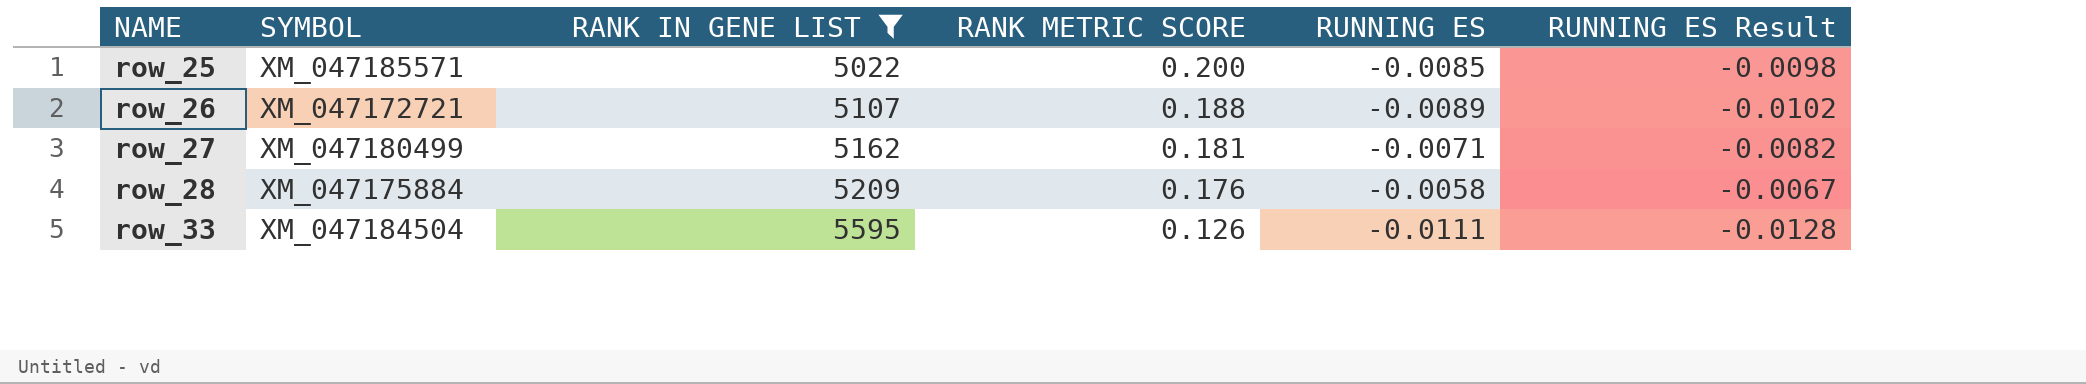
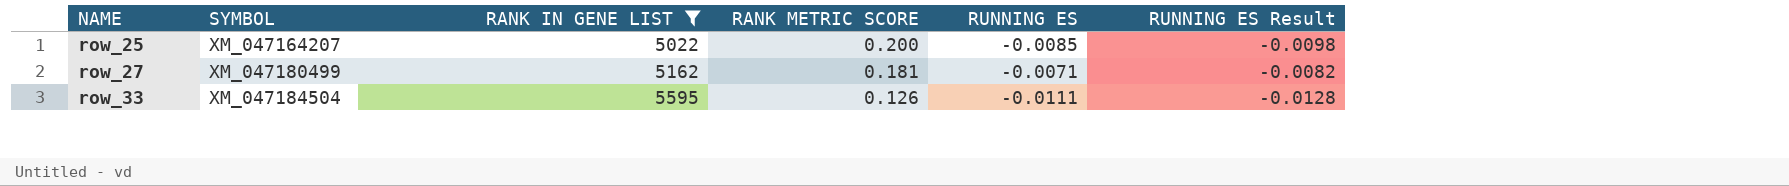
row row_26: XM_047172721 | 5107 | 0.188 | -0.0089 | -0.0102 -> none
row row_28: XM_047175884 | 5209 | 0.176 | -0.0058 | -0.0067 -> none
row_25 | SYMBOL: XM_047185571 -> XM_047164207

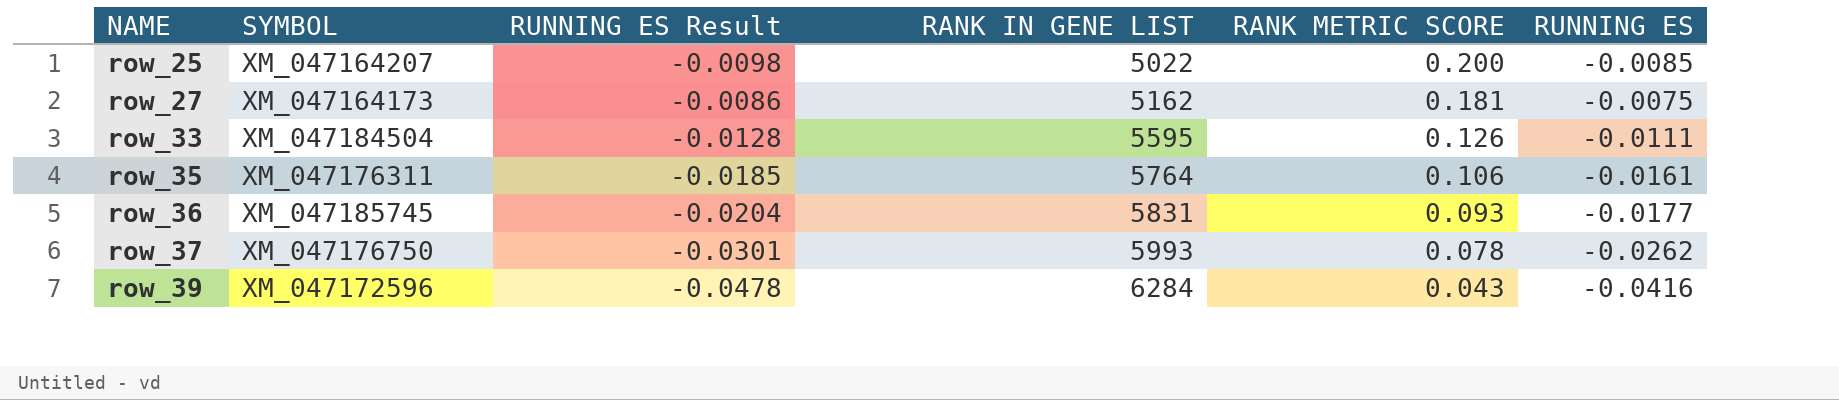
filter: RANK IN GENE LIST <= 5595 -> none
column RUNNING ES Result | position: 6 -> 3
row_27 | SYMBOL: XM_047180499 -> XM_047164173
row_27 | RUNNING ES Result: -0.0082 -> -0.0086
row_27 | RUNNING ES: -0.0071 -> -0.0075

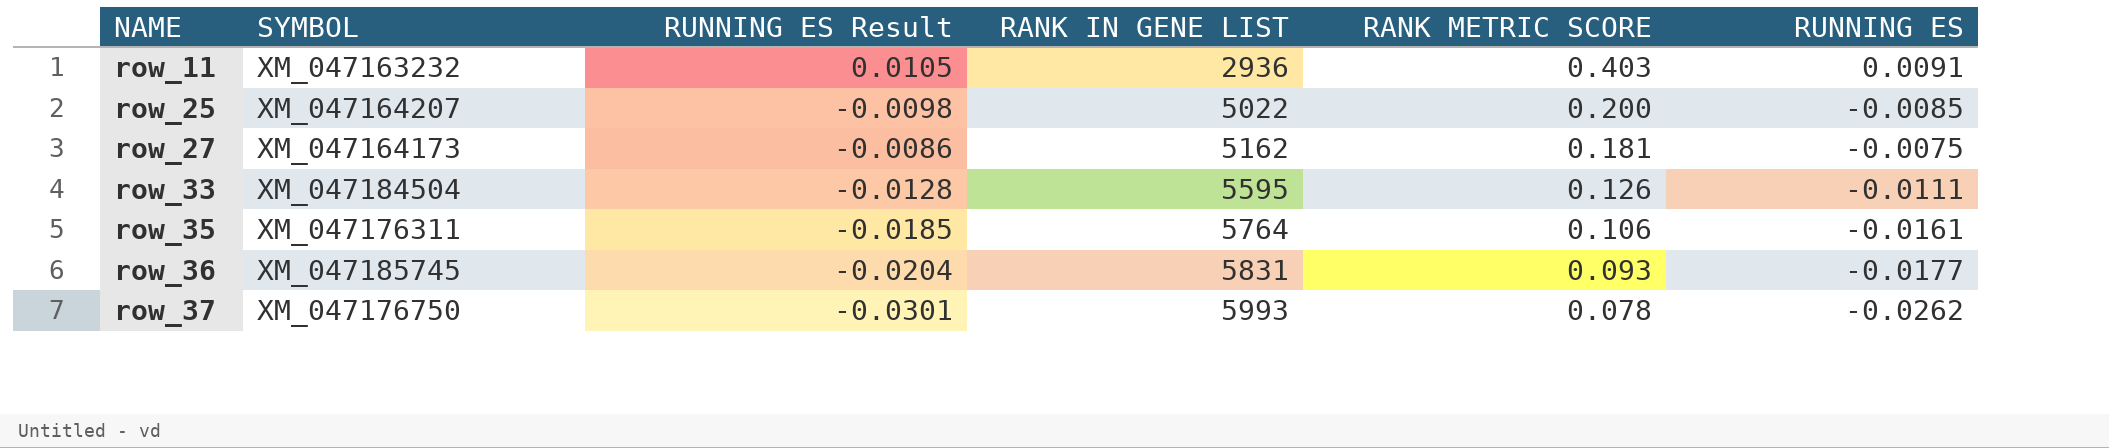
row row_39: XM_047172596 | -0.0478 | 6284 | 0.043 | -0.0416 -> none
row row_11: none -> XM_047163232 | 0.0105 | 2936 | 0.403 | 0.0091

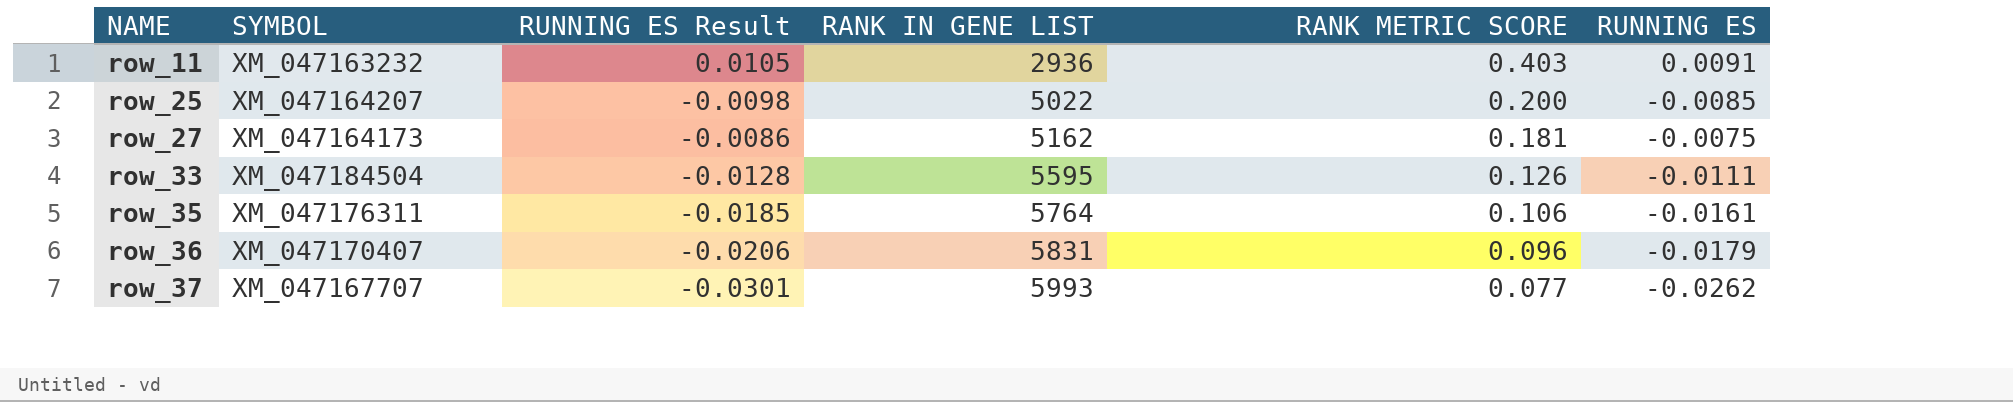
row_36 | SYMBOL: XM_047185745 -> XM_047170407
row_36 | RUNNING ES Result: -0.0204 -> -0.0206
row_36 | RANK METRIC SCORE: 0.093 -> 0.096
row_36 | RUNNING ES: -0.0177 -> -0.0179
row_37 | SYMBOL: XM_047176750 -> XM_047167707
row_37 | RANK METRIC SCORE: 0.078 -> 0.077

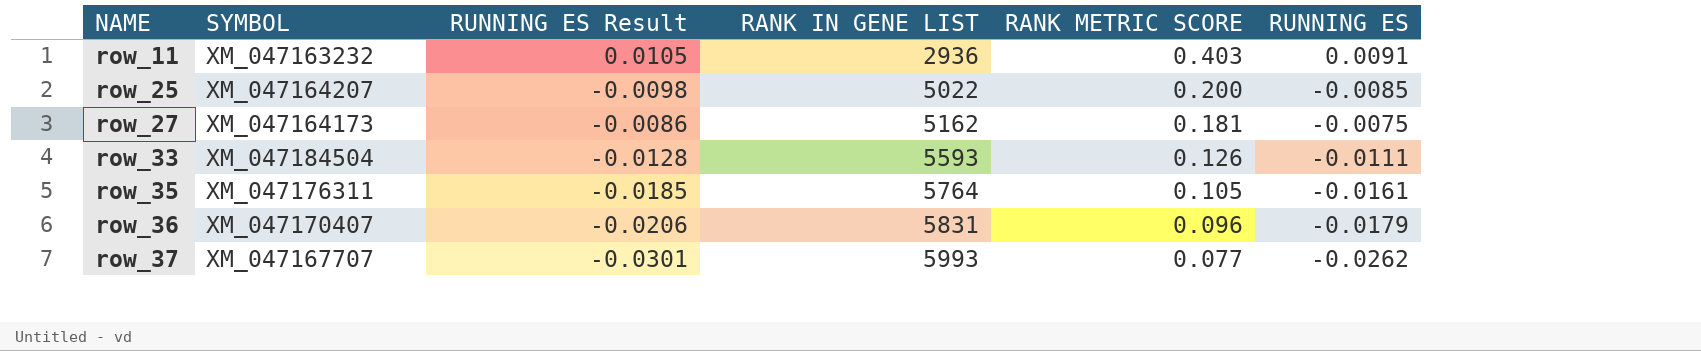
row_33 | RANK IN GENE LIST: 5595 -> 5593
row_35 | RANK METRIC SCORE: 0.106 -> 0.105

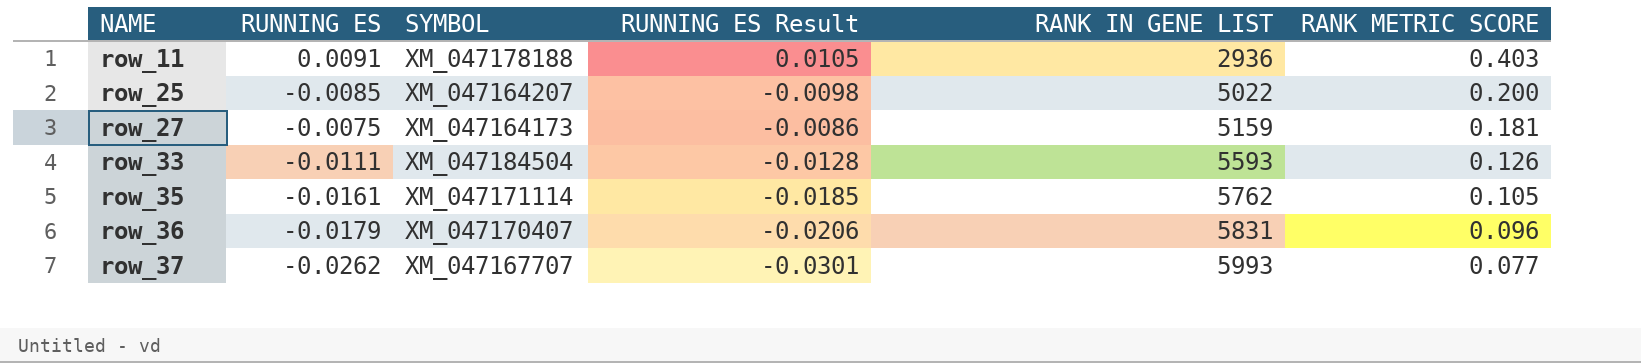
column RUNNING ES | position: 6 -> 2
row_11 | SYMBOL: XM_047163232 -> XM_047178188
row_27 | RANK IN GENE LIST: 5162 -> 5159
row_35 | SYMBOL: XM_047176311 -> XM_047171114
row_35 | RANK IN GENE LIST: 5764 -> 5762

